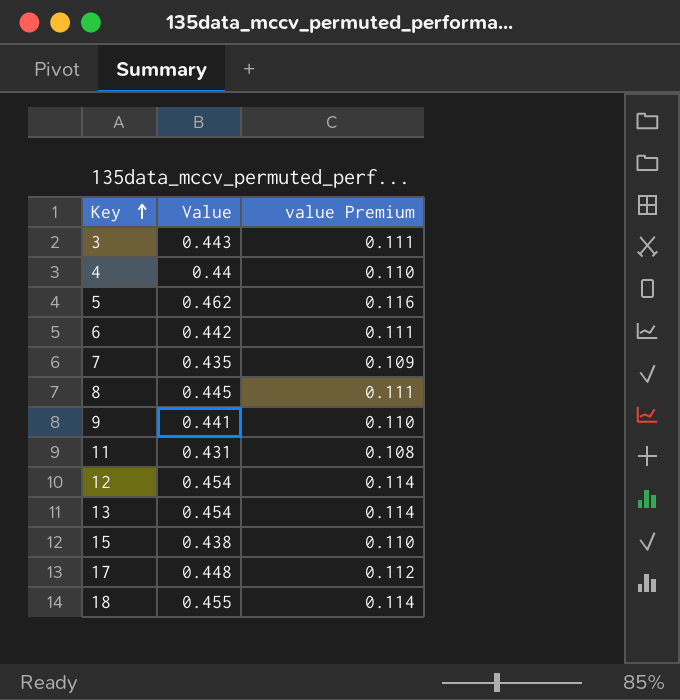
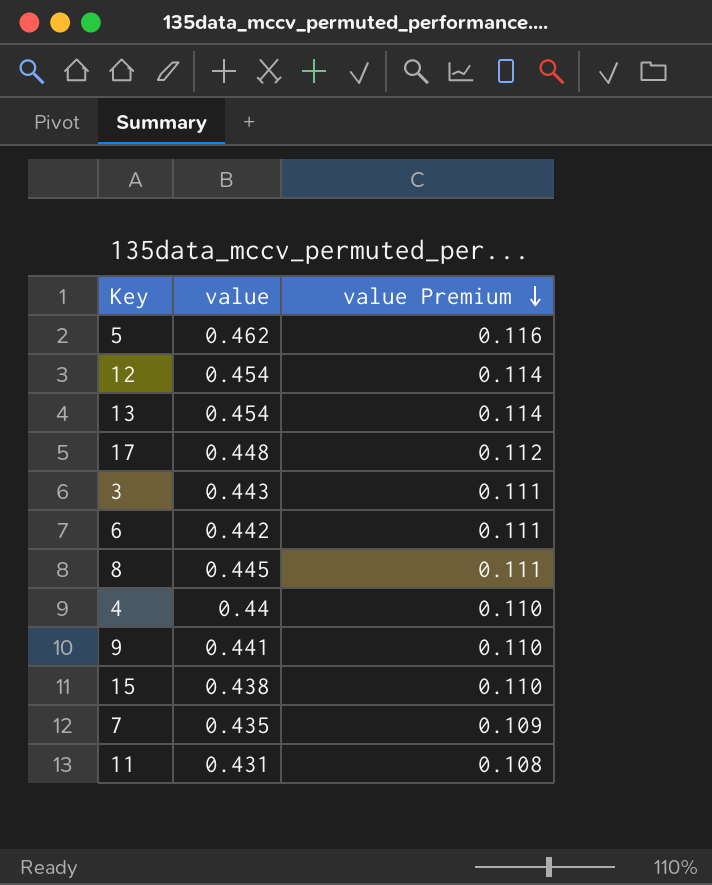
row order: Key ascending -> value Premium descending
column name: Value -> value
row 18: 0.455 | 0.114 -> none

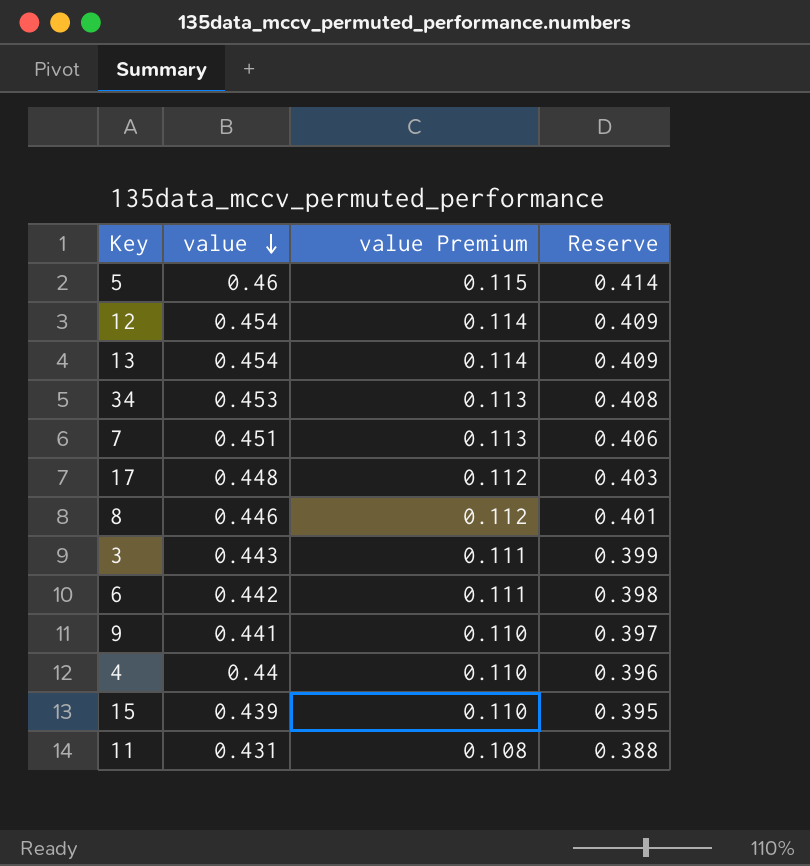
row order: value Premium descending -> value descending
column Reserve | formula: none -> [value] * 0.9
5 | value: 0.462 -> 0.46
5 | value Premium: 0.116 -> 0.115
row 34: none -> 0.453 | 0.113 | 0.408
7 | value: 0.435 -> 0.451
7 | value Premium: 0.109 -> 0.113
8 | value: 0.445 -> 0.446
8 | value Premium: 0.111 -> 0.112
15 | value: 0.438 -> 0.439

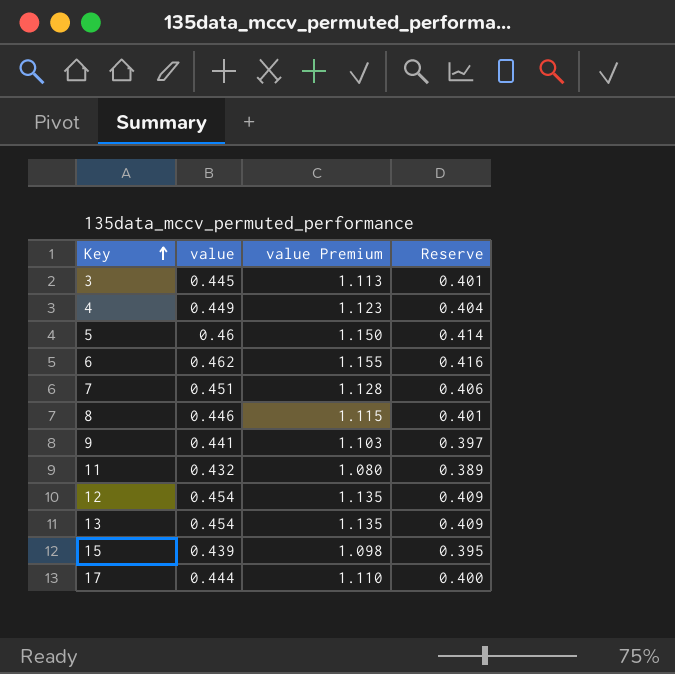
row order: value descending -> Key ascending
column value Premium | formula: [value] * 0.25 -> [value] * 2.5
row 34: 0.453 | 0.113 | 0.408 -> none
3 | value: 0.443 -> 0.445
3 | Reserve: 0.399 -> 0.401
4 | value: 0.44 -> 0.449
4 | Reserve: 0.396 -> 0.404
6 | value: 0.442 -> 0.462
6 | Reserve: 0.398 -> 0.416
11 | value: 0.431 -> 0.432
11 | Reserve: 0.388 -> 0.389
17 | value: 0.448 -> 0.444
17 | Reserve: 0.403 -> 0.400

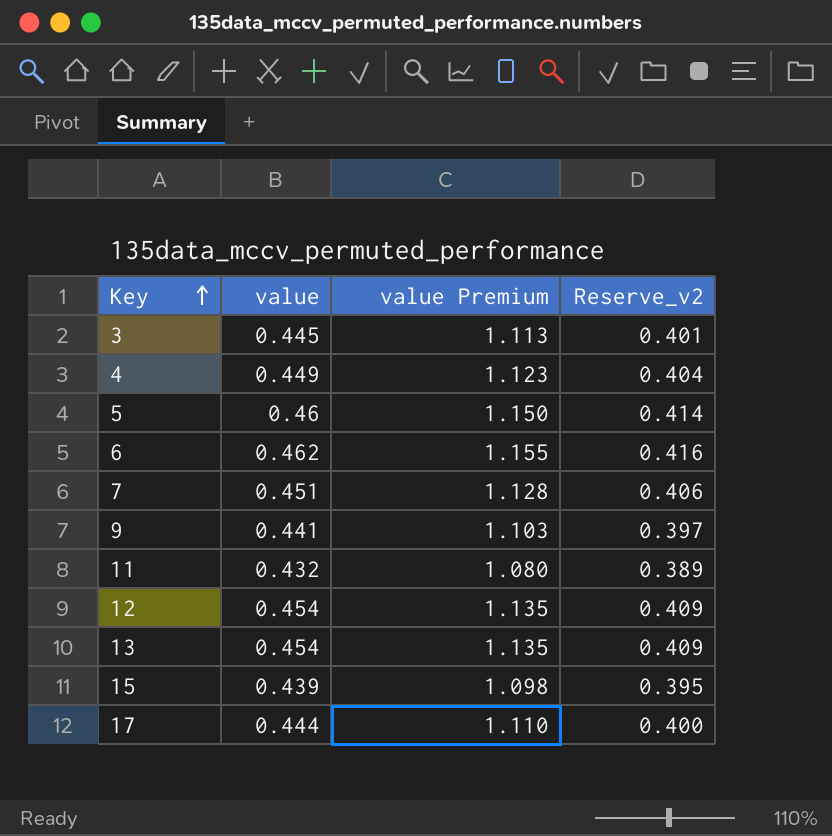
column name: Reserve -> Reserve_v2
row 8: 0.446 | 1.115 | 0.401 -> none

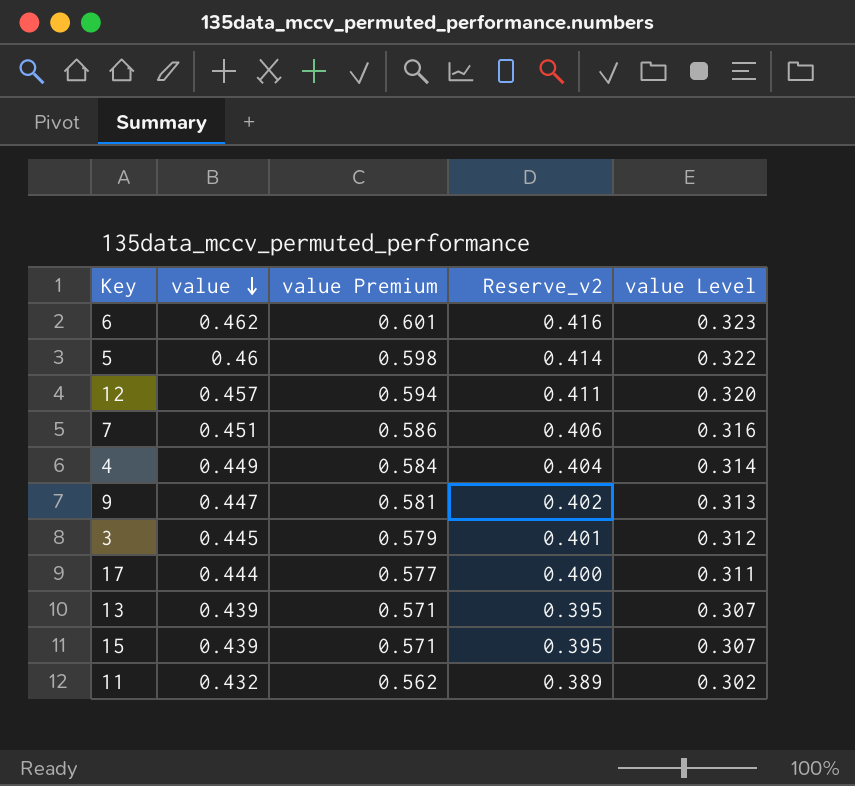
row order: Key ascending -> value descending
column value Premium | formula: [value] * 2.5 -> [value] * 1.3
column value Level | formula: none -> [value] * 0.7
12 | value: 0.454 -> 0.457
12 | Reserve_v2: 0.409 -> 0.411
9 | value: 0.441 -> 0.447
9 | Reserve_v2: 0.397 -> 0.402
13 | value: 0.454 -> 0.439
13 | Reserve_v2: 0.409 -> 0.395

